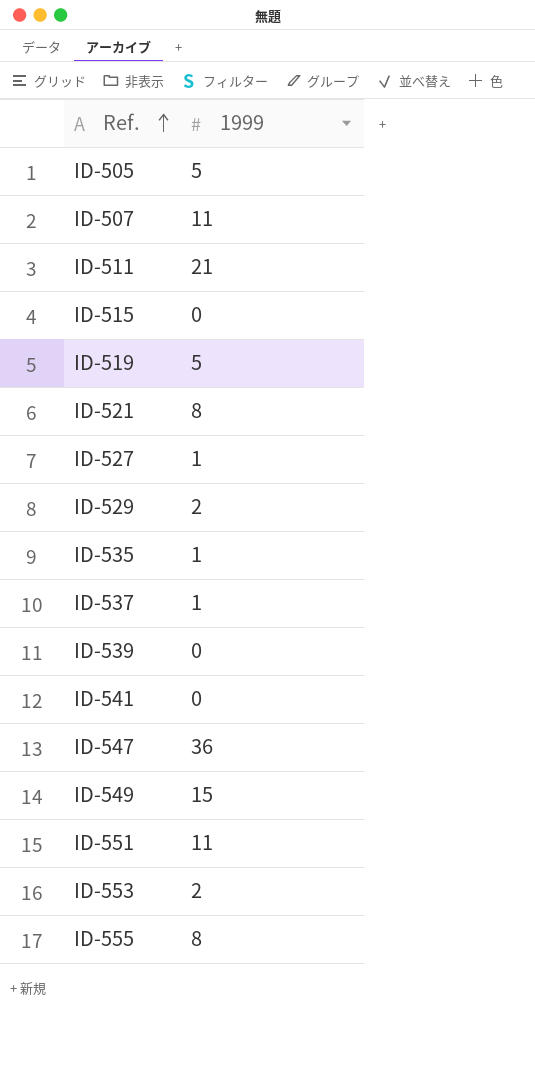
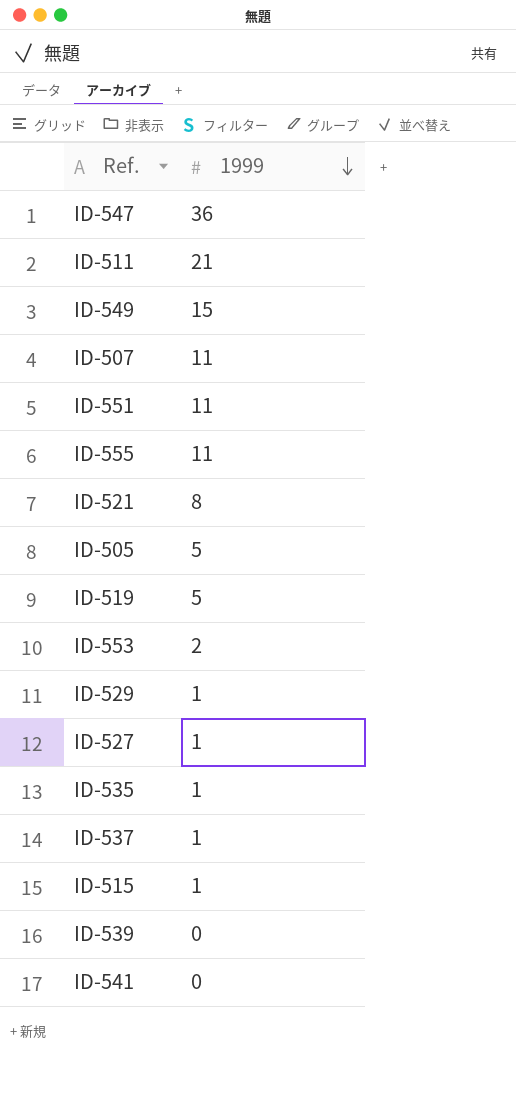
row order: Ref. ascending -> 1999 descending
ID-555 | 1999: 8 -> 11
ID-529 | 1999: 2 -> 1
ID-515 | 1999: 0 -> 1

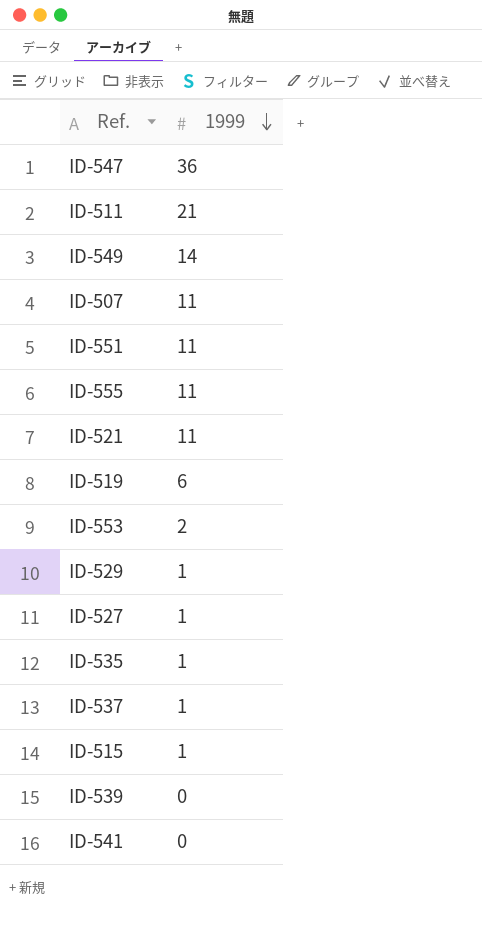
row ID-505: 5 -> none
ID-549 | 1999: 15 -> 14
ID-521 | 1999: 8 -> 11
ID-519 | 1999: 5 -> 6

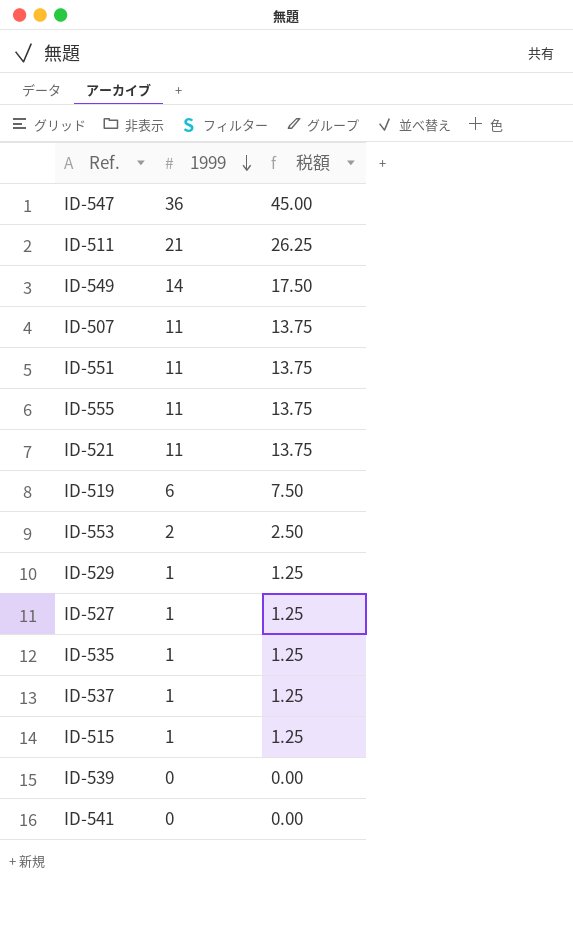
column 税額 | formula: none -> [1999] * 1.25

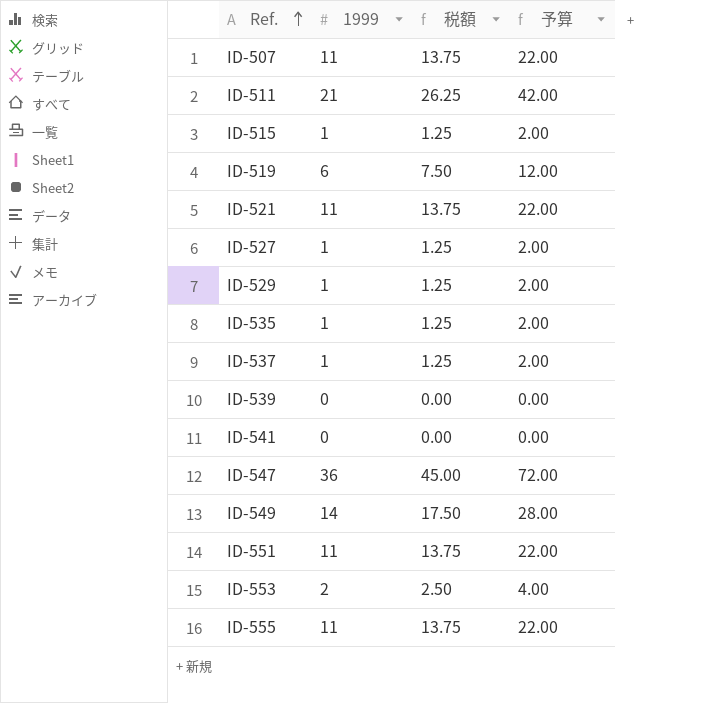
row order: 1999 descending -> Ref. ascending
column 予算 | formula: none -> [1999] * 2

